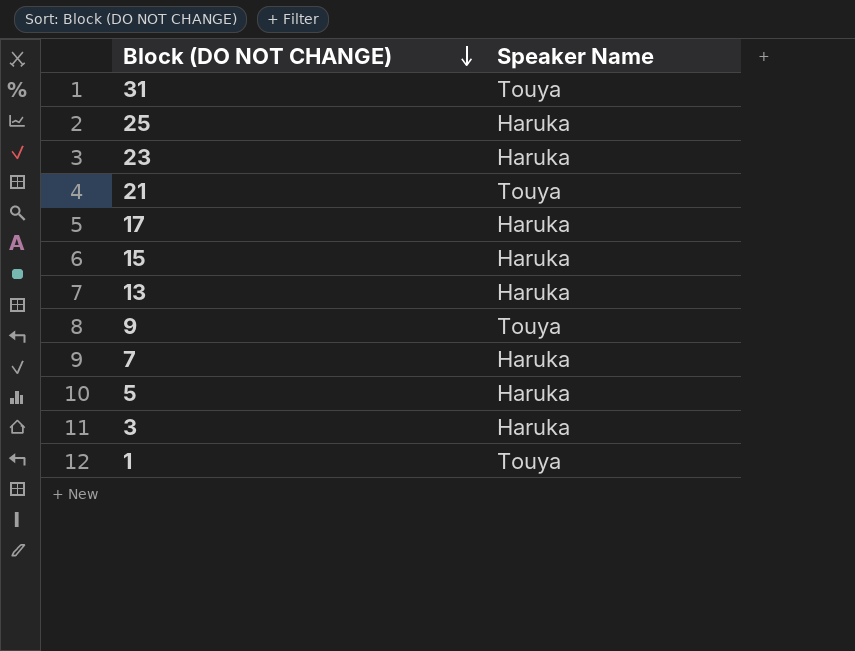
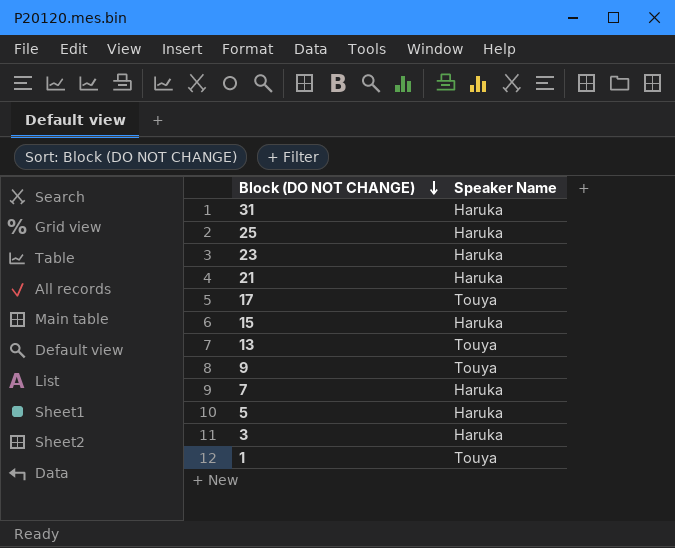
31 | Speaker Name: Touya -> Haruka
21 | Speaker Name: Touya -> Haruka
17 | Speaker Name: Haruka -> Touya
13 | Speaker Name: Haruka -> Touya

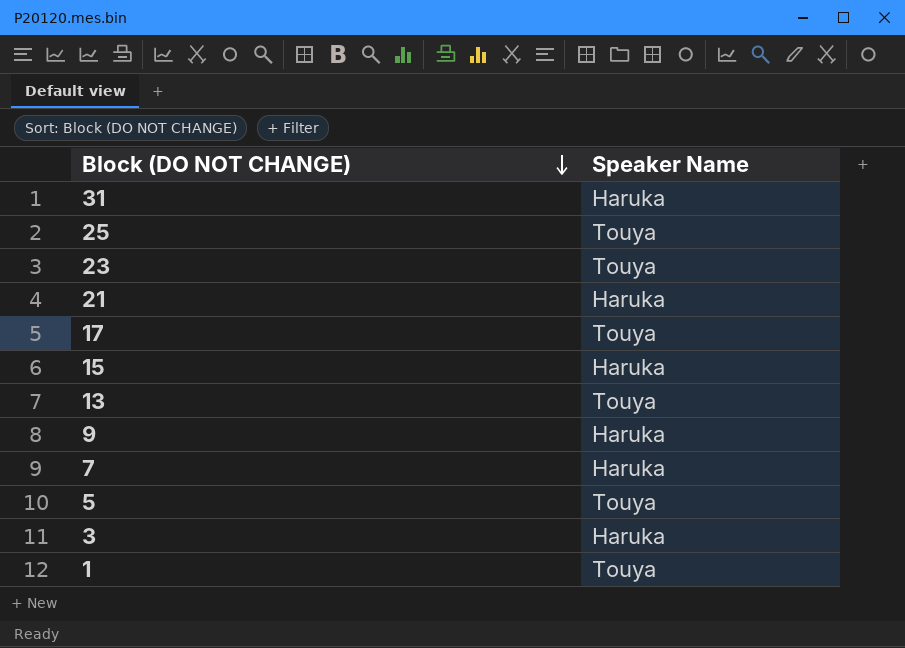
25 | Speaker Name: Haruka -> Touya
23 | Speaker Name: Haruka -> Touya
9 | Speaker Name: Touya -> Haruka
5 | Speaker Name: Haruka -> Touya

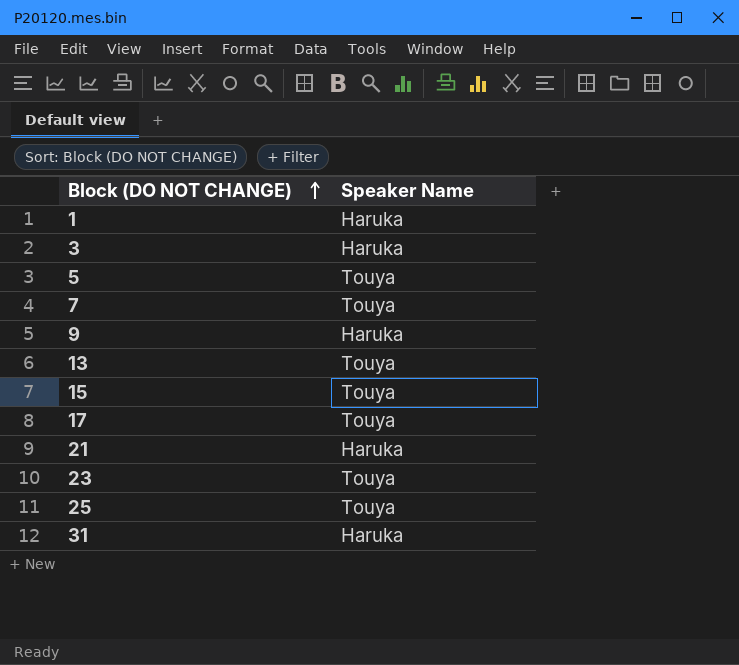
row order: Block (DO NOT CHANGE) descending -> Block (DO NOT CHANGE) ascending
1 | Speaker Name: Touya -> Haruka
7 | Speaker Name: Haruka -> Touya
15 | Speaker Name: Haruka -> Touya

